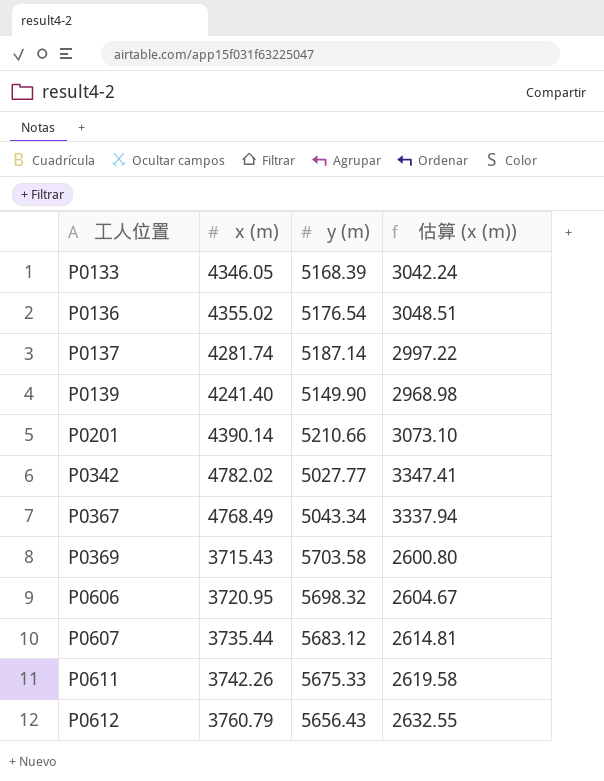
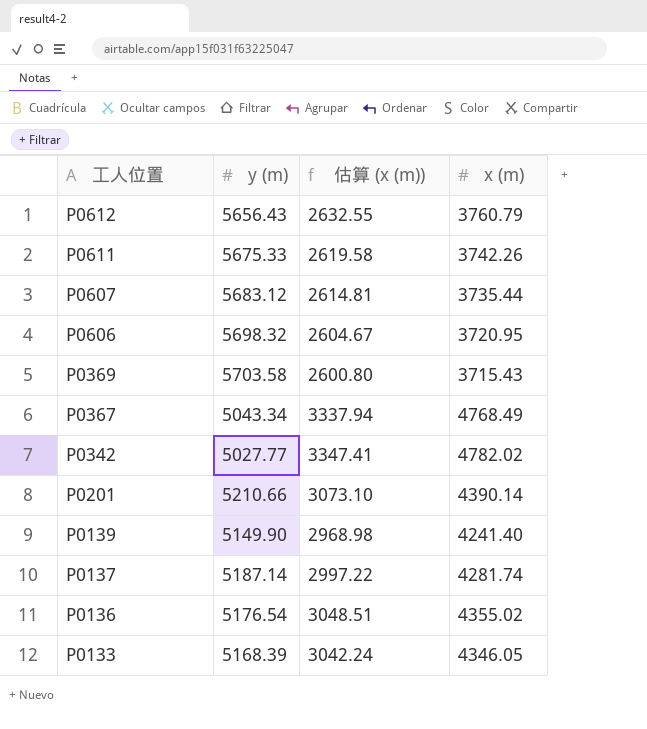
row order: 工人位置 ascending -> 工人位置 descending
column x (m) | position: 2 -> 4

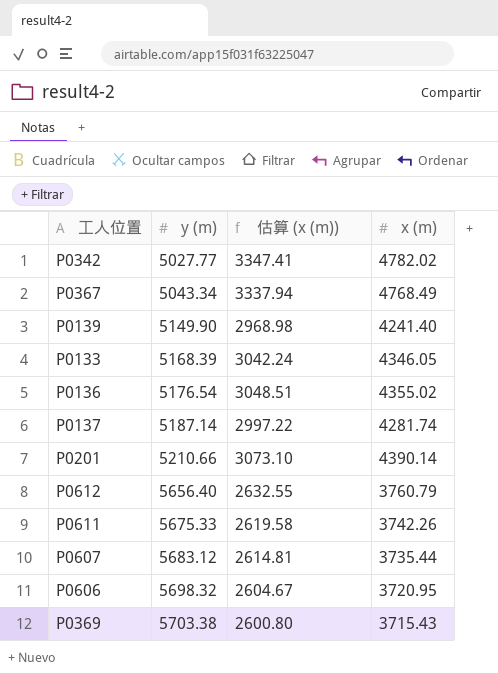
row order: 工人位置 descending -> y (m) ascending
P0612 | y (m): 5656.43 -> 5656.40
P0369 | y (m): 5703.58 -> 5703.38

